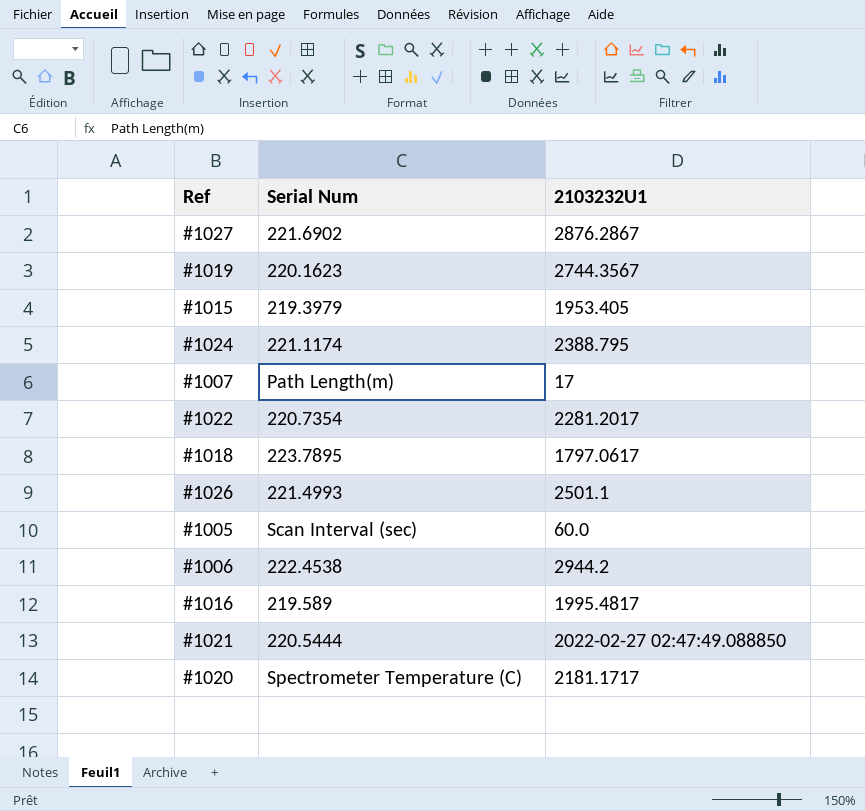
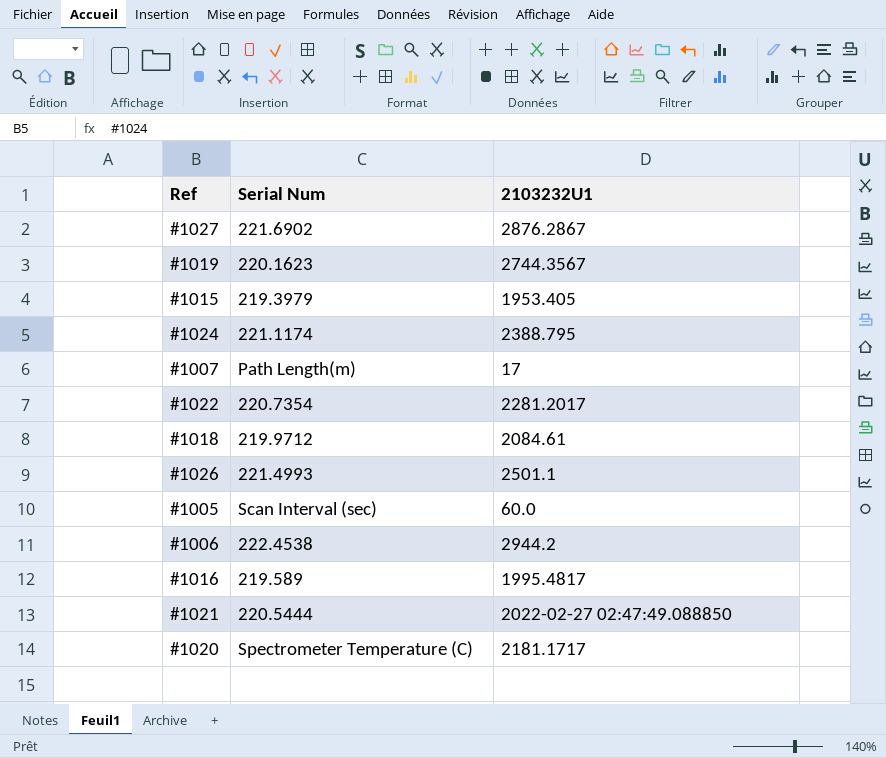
#1018 | Serial Num: 223.7895 -> 219.9712
#1018 | 2103232U1: 1797.0617 -> 2084.61

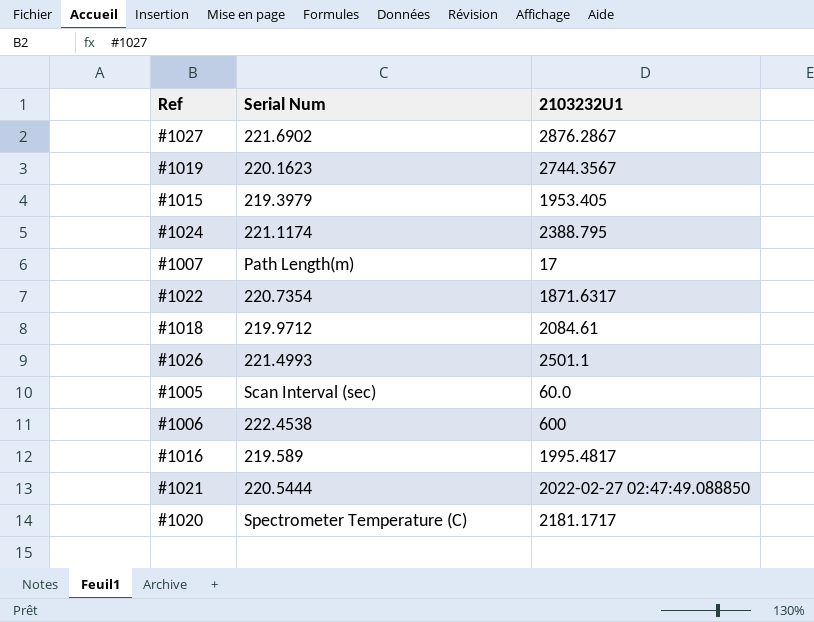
#1022 | 2103232U1: 2281.2017 -> 1871.6317
#1006 | 2103232U1: 2944.2 -> 600

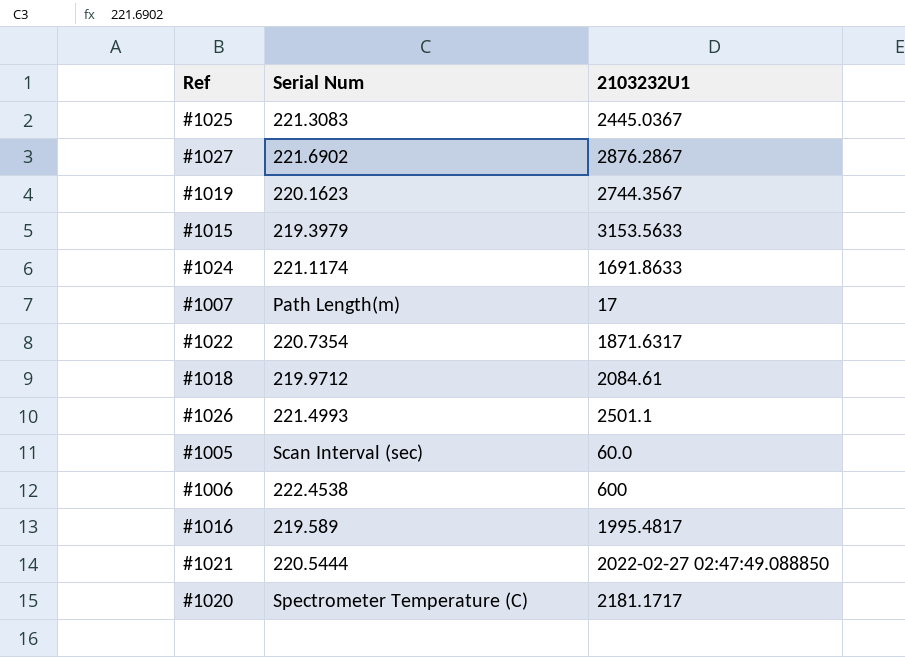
row #1025: none -> 221.3083 | 2445.0367
#1015 | 2103232U1: 1953.405 -> 3153.5633
#1024 | 2103232U1: 2388.795 -> 1691.8633

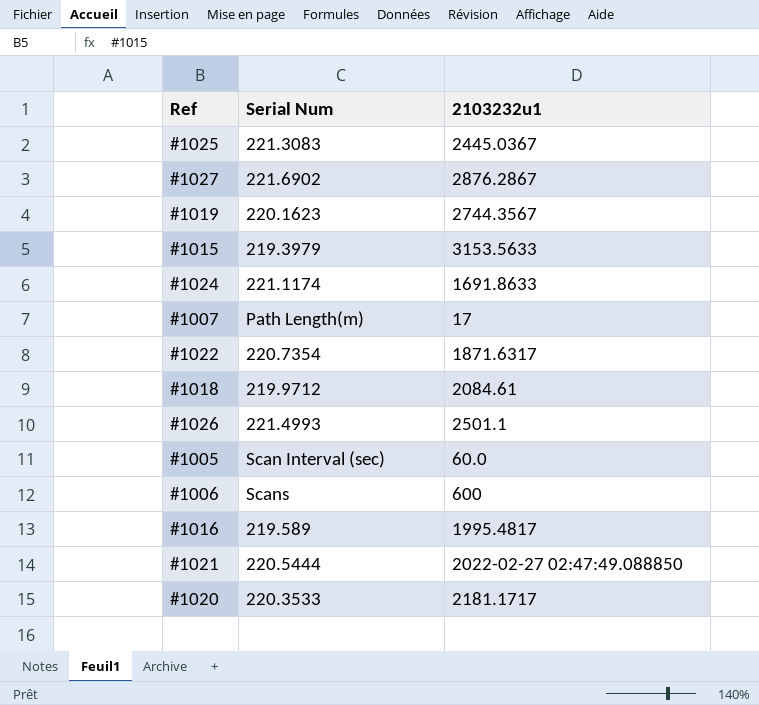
column name: 2103232U1 -> 2103232u1
#1006 | Serial Num: 222.4538 -> Scans
#1020 | Serial Num: Spectrometer Temperature (C) -> 220.3533

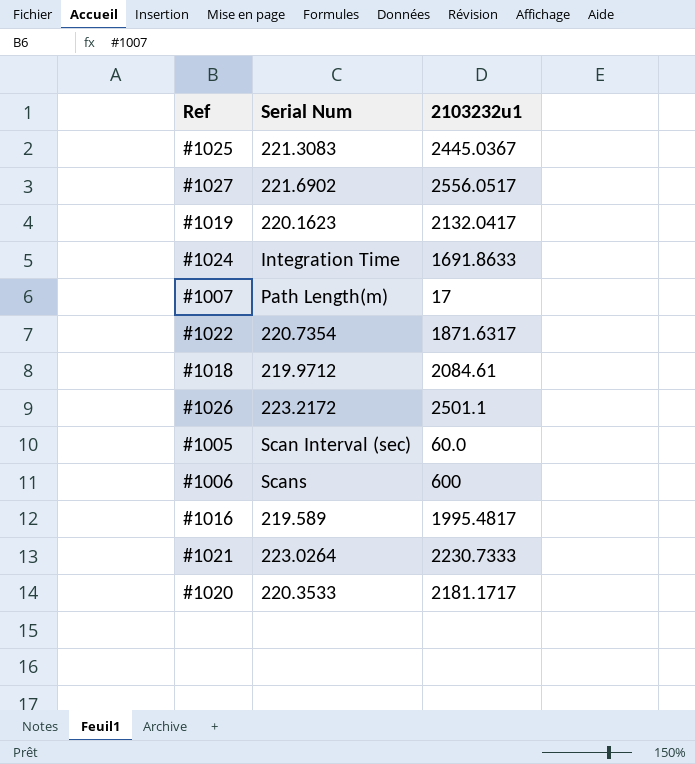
row #1015: 219.3979 | 3153.5633 -> none
#1027 | 2103232u1: 2876.2867 -> 2556.0517
#1019 | 2103232u1: 2744.3567 -> 2132.0417
#1024 | Serial Num: 221.1174 -> Integration Time
#1026 | Serial Num: 221.4993 -> 223.2172
#1021 | Serial Num: 220.5444 -> 223.0264
#1021 | 2103232u1: 2022-02-27 02:47:49.088850 -> 2230.7333

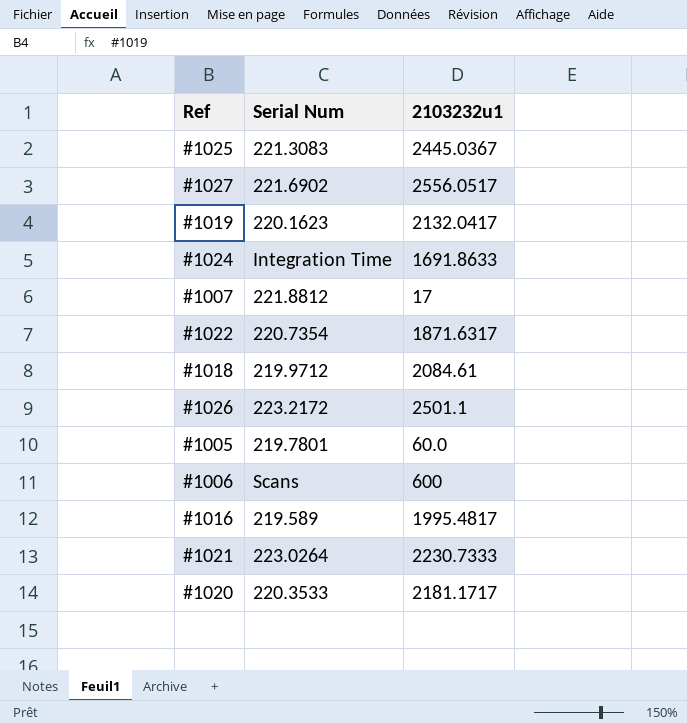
#1007 | Serial Num: Path Length(m) -> 221.8812
#1005 | Serial Num: Scan Interval (sec) -> 219.7801

